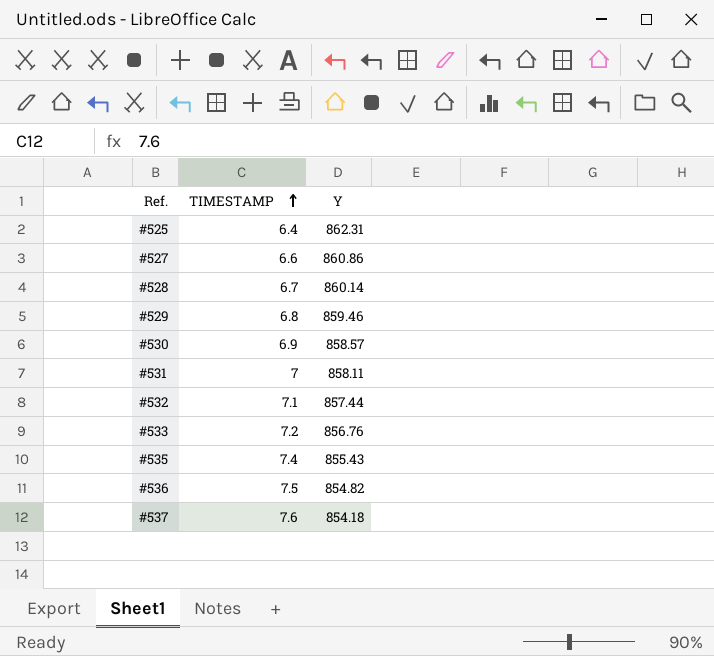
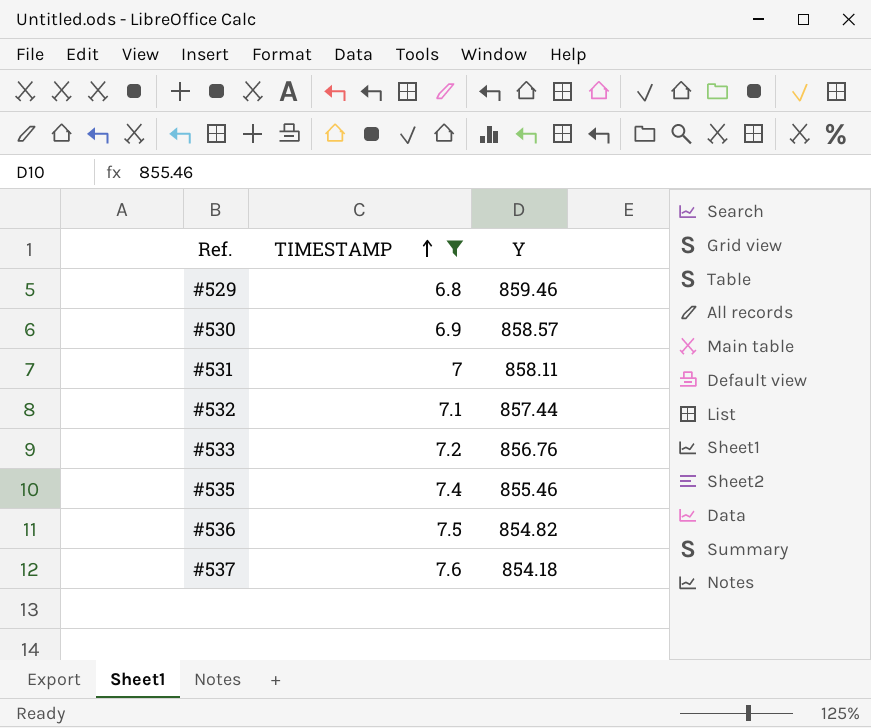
filter: none -> TIMESTAMP >= 6.8
#535 | Y: 855.43 -> 855.46

